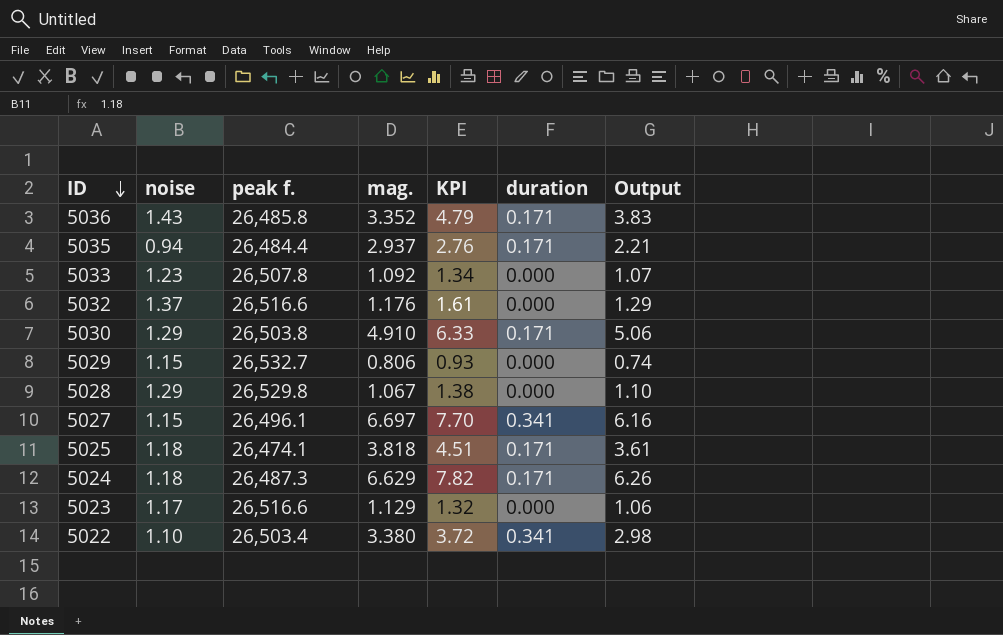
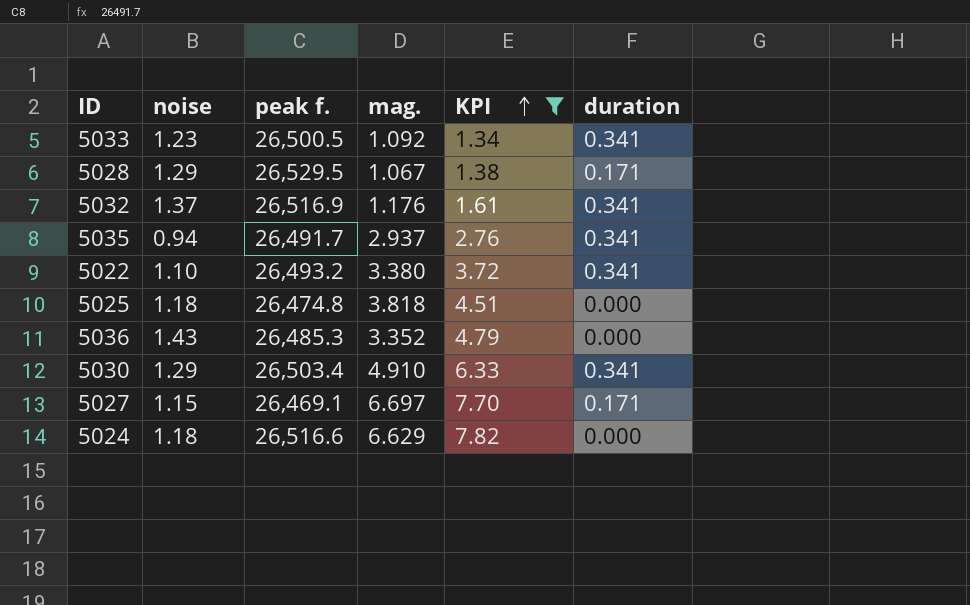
filter: none -> KPI >= 1.34
row order: ID descending -> KPI ascending
column Output | formula: [KPI] * 0.8 -> none
5033 | peak f.: 26,507.8 -> 26,500.5
5033 | duration: 0.000 -> 0.341
5028 | peak f.: 26,529.8 -> 26,529.5
5028 | duration: 0.000 -> 0.171
5032 | peak f.: 26,516.6 -> 26,516.9
5032 | duration: 0.000 -> 0.341
5035 | peak f.: 26,484.4 -> 26,491.7
5035 | duration: 0.171 -> 0.341
5022 | peak f.: 26,503.4 -> 26,493.2
5025 | peak f.: 26,474.1 -> 26,474.8
5025 | duration: 0.171 -> 0.000
5036 | peak f.: 26,485.8 -> 26,485.3
5036 | duration: 0.171 -> 0.000
5030 | peak f.: 26,503.8 -> 26,503.4
5030 | duration: 0.171 -> 0.341
5027 | peak f.: 26,496.1 -> 26,469.1
5027 | duration: 0.341 -> 0.171
5024 | peak f.: 26,487.3 -> 26,516.6
5024 | duration: 0.171 -> 0.000

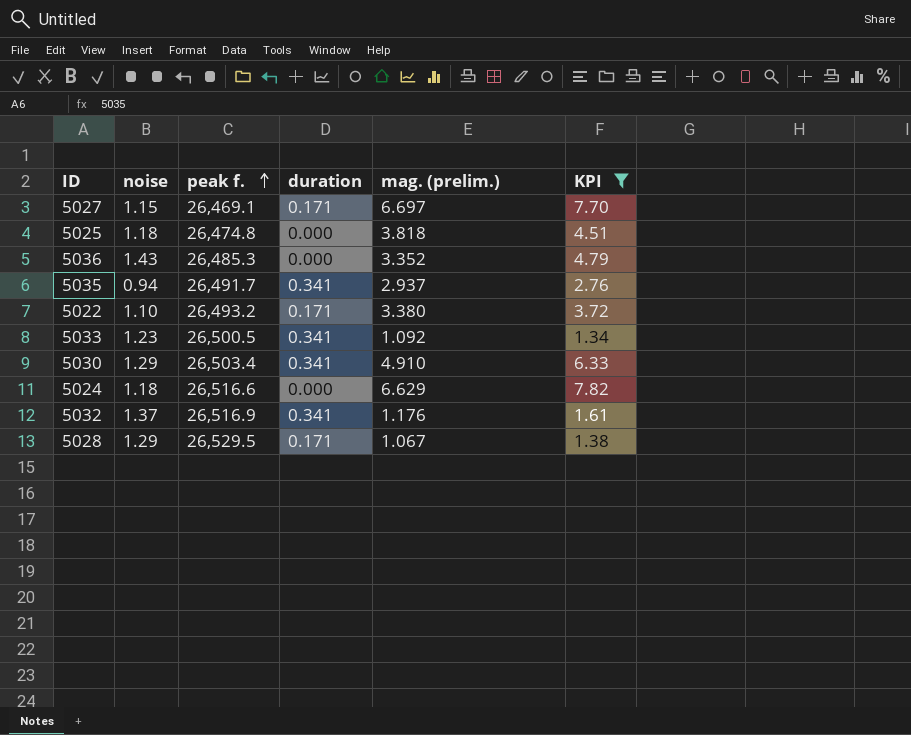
row order: KPI ascending -> peak f. ascending
column duration | position: 6 -> 4
column name: mag. -> mag. (prelim.)
5022 | duration: 0.341 -> 0.171

